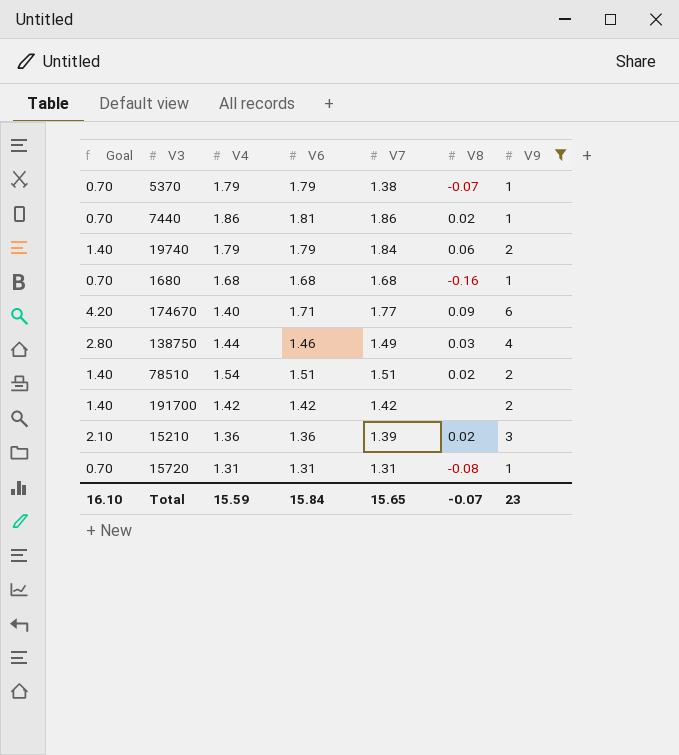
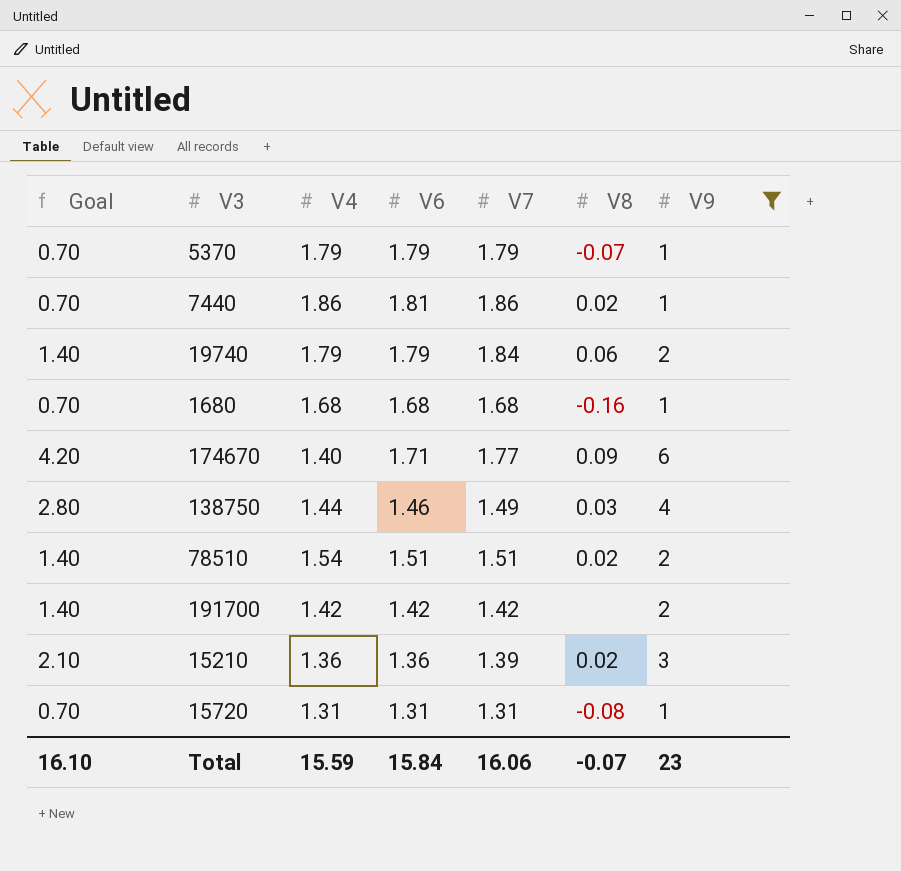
5370 | V7: 1.38 -> 1.79
Total | V7: 15.65 -> 16.06

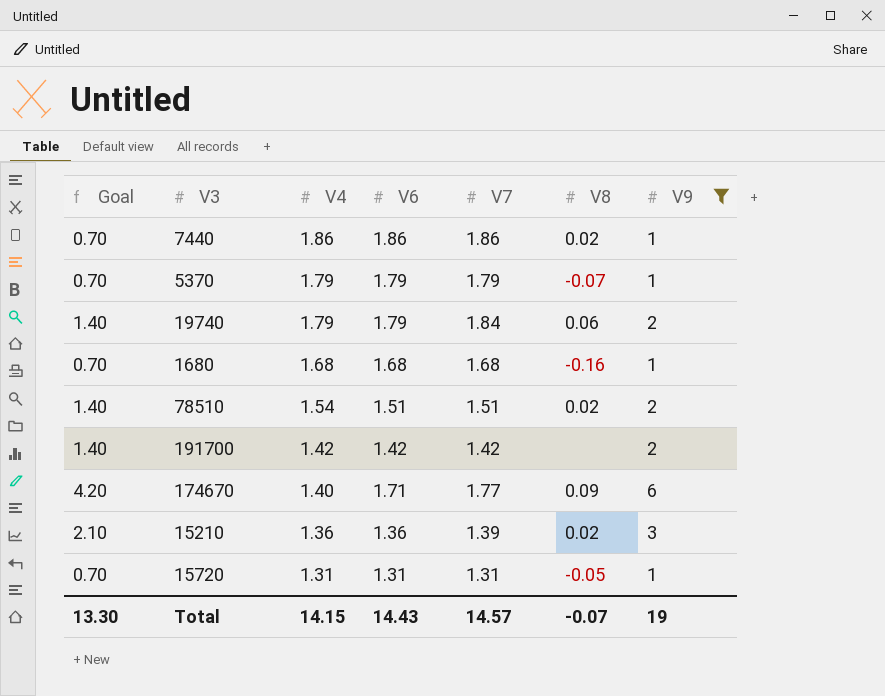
row order: none -> V4 descending
row 138750: 2.80 | 1.44 | 1.46 | 1.49 | 0.03 | 4 -> none
7440 | V6: 1.81 -> 1.86
15720 | V8: -0.08 -> -0.05
Total | Goal: 16.10 -> 13.30
Total | V4: 15.59 -> 14.15
Total | V6: 15.84 -> 14.43
Total | V7: 16.06 -> 14.57
Total | V9: 23 -> 19

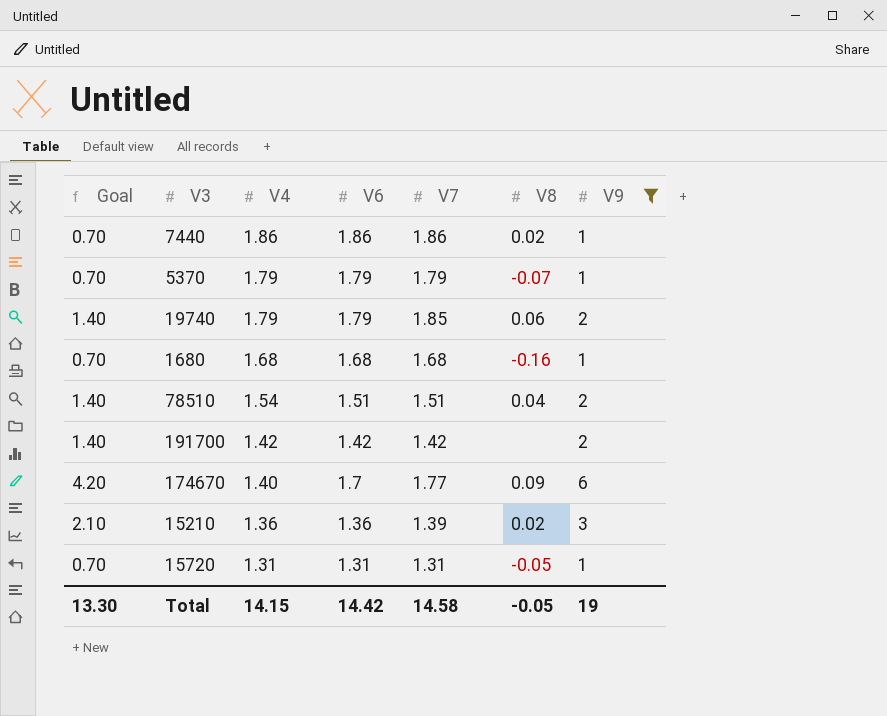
19740 | V7: 1.84 -> 1.85
78510 | V8: 0.02 -> 0.04
174670 | V6: 1.71 -> 1.7
Total | V6: 14.43 -> 14.42
Total | V7: 14.57 -> 14.58
Total | V8: -0.07 -> -0.05

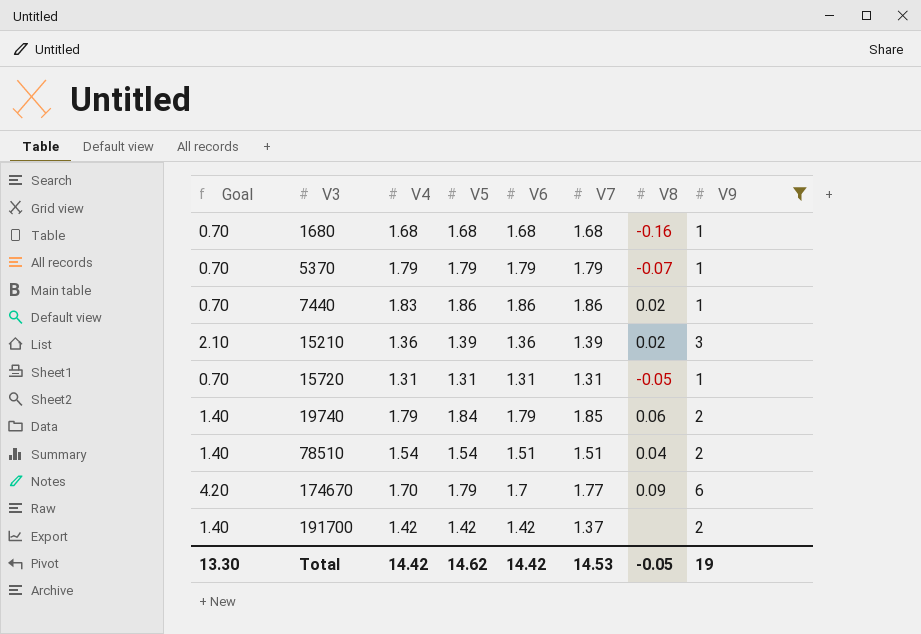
row order: V4 descending -> V3 ascending
column V5 | position: none -> 4
7440 | V4: 1.86 -> 1.83
174670 | V4: 1.40 -> 1.70
191700 | V7: 1.42 -> 1.37
Total | V4: 14.15 -> 14.42
Total | V7: 14.58 -> 14.53

